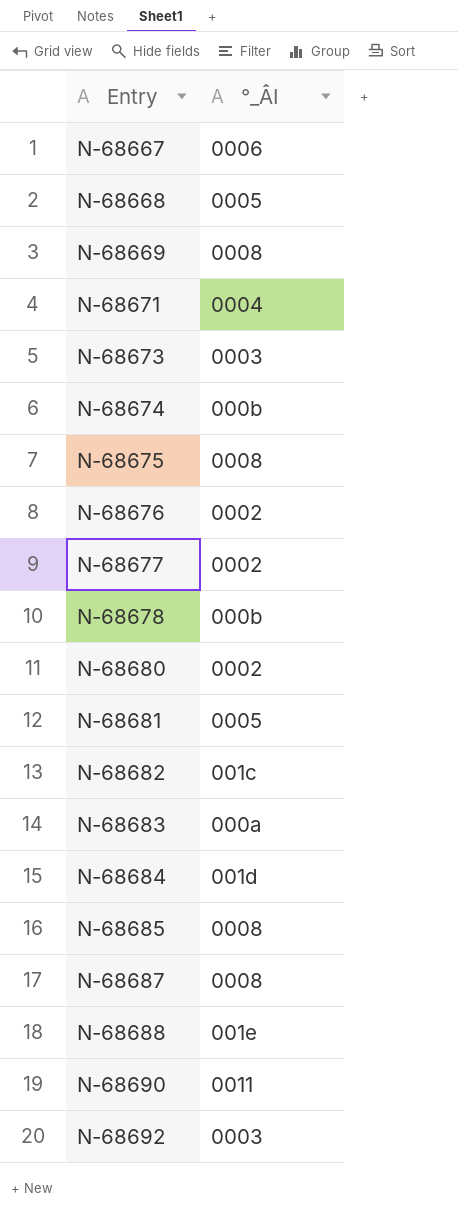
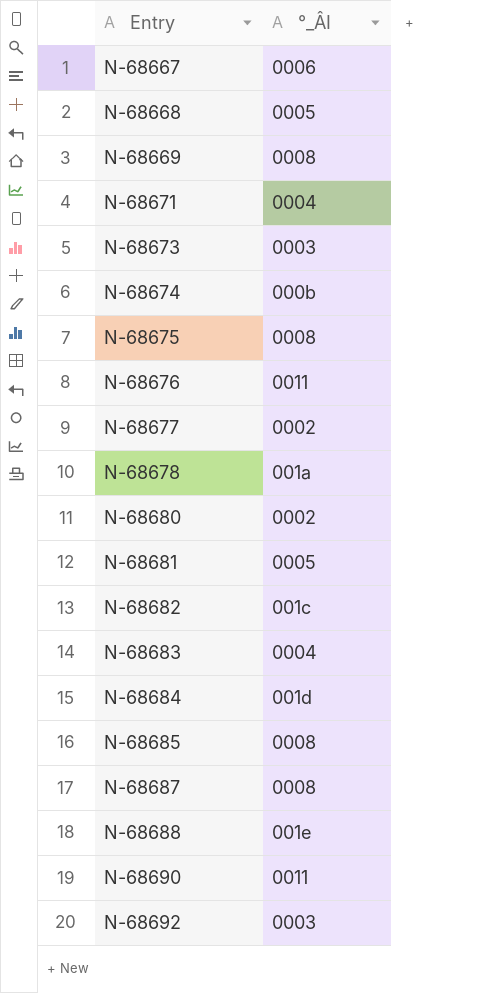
N-68676 | °_ÂI: 0002 -> 0011
N-68678 | °_ÂI: 000b -> 001a
N-68683 | °_ÂI: 000a -> 0004

